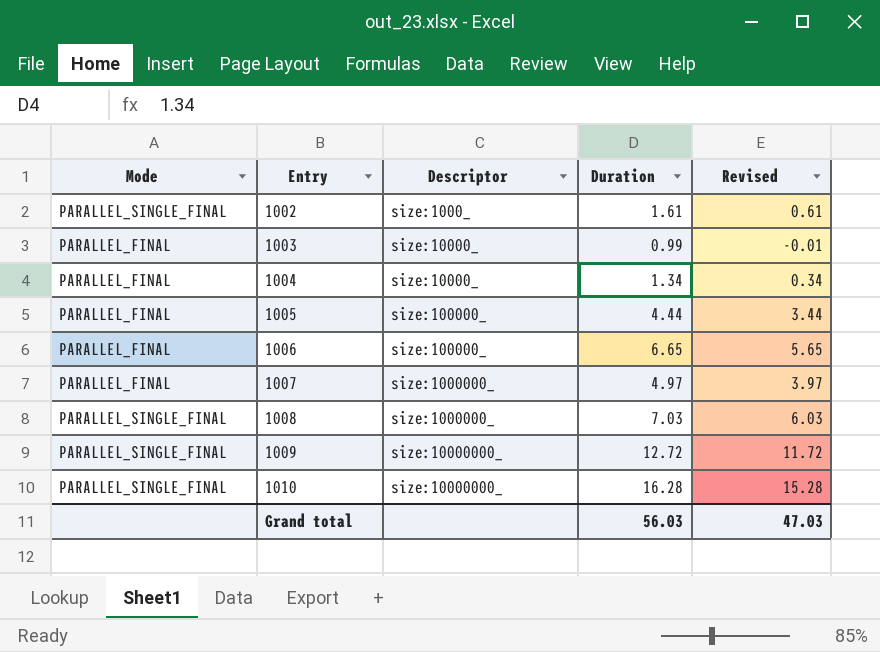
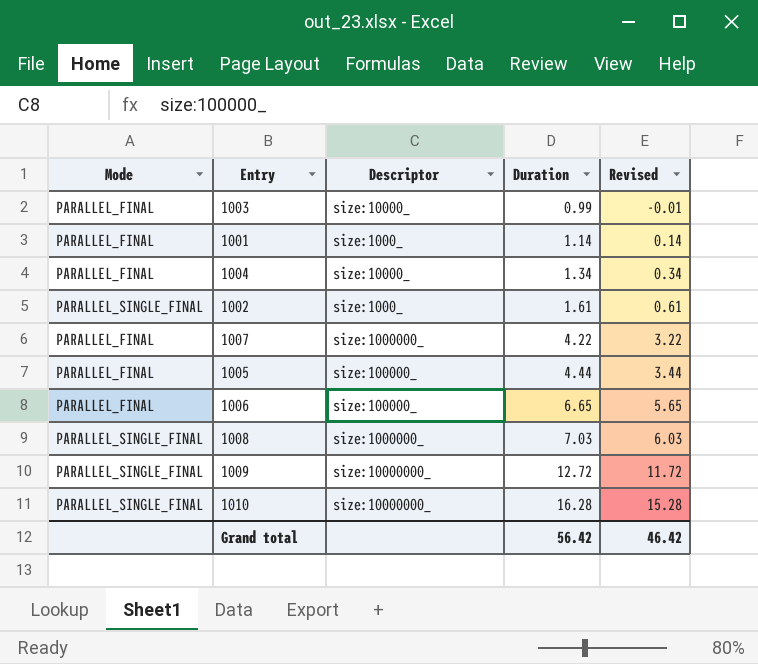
row order: Entry ascending -> Duration ascending
row 1001: none -> PARALLEL_FINAL | size:1000_ | 1.14 | 0.14
1007 | Duration: 4.97 -> 4.22
1007 | Revised: 3.97 -> 3.22
Grand total | Duration: 56.03 -> 56.42
Grand total | Revised: 47.03 -> 46.42

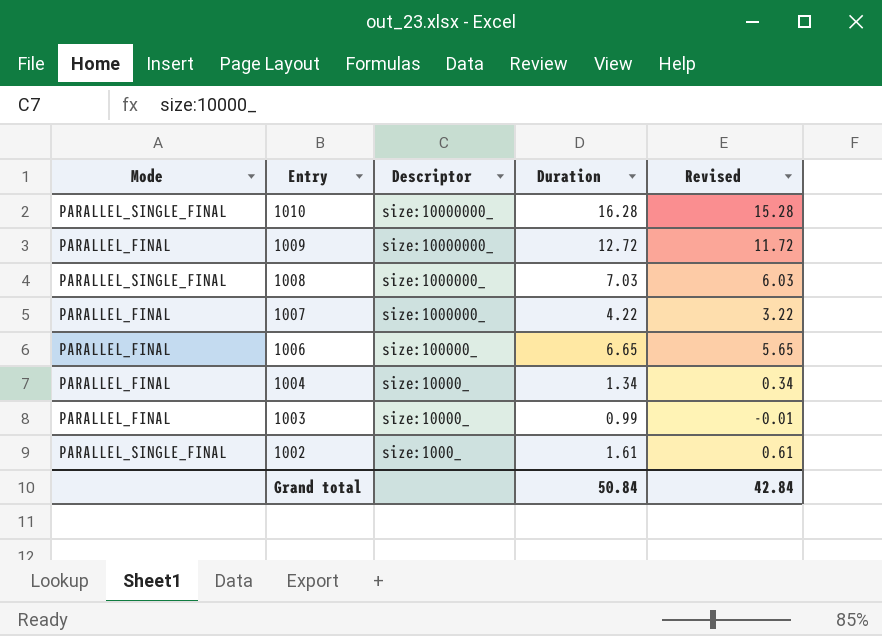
row order: Duration ascending -> Entry descending
row 1001: PARALLEL_FINAL | size:1000_ | 1.14 | 0.14 -> none
row 1005: PARALLEL_FINAL | size:100000_ | 4.44 | 3.44 -> none
1009 | Mode: PARALLEL_SINGLE_FINAL -> PARALLEL_FINAL
Grand total | Duration: 56.42 -> 50.84
Grand total | Revised: 46.42 -> 42.84

